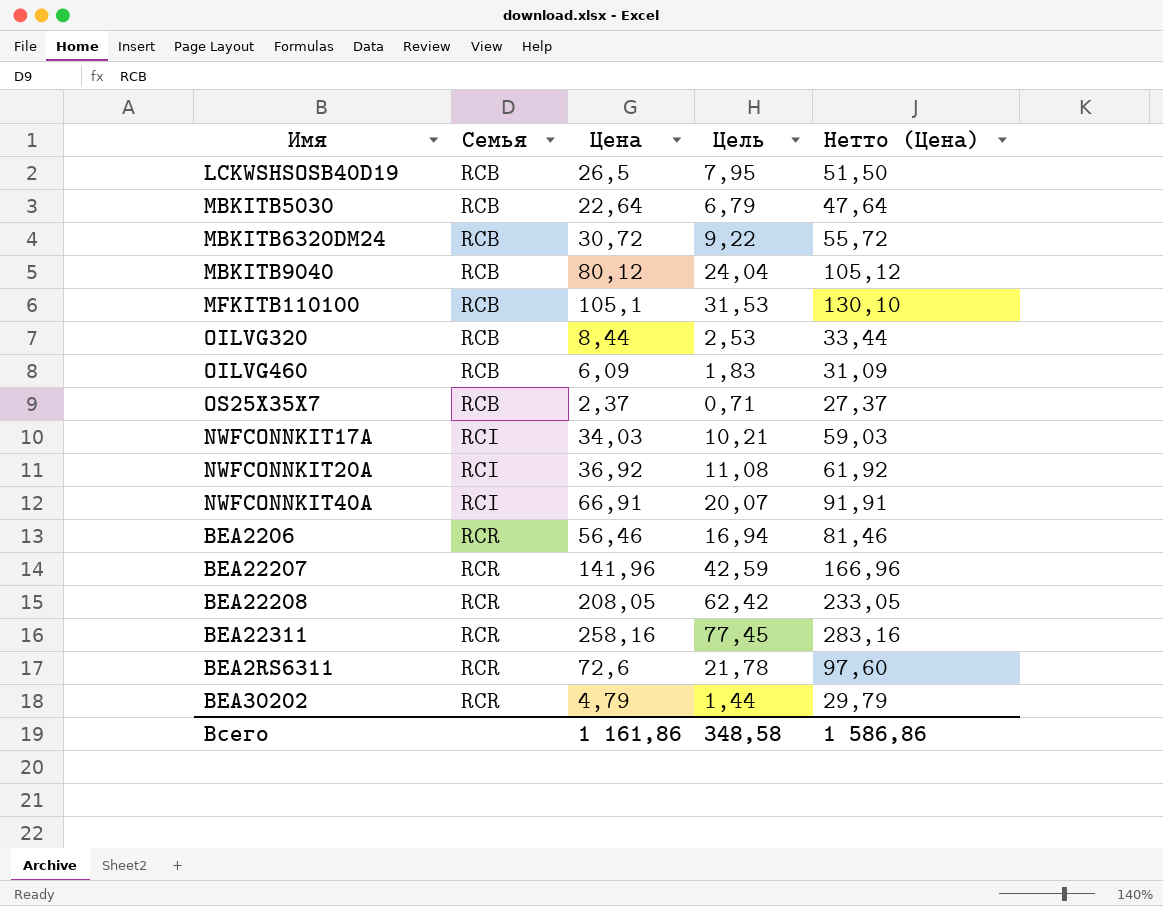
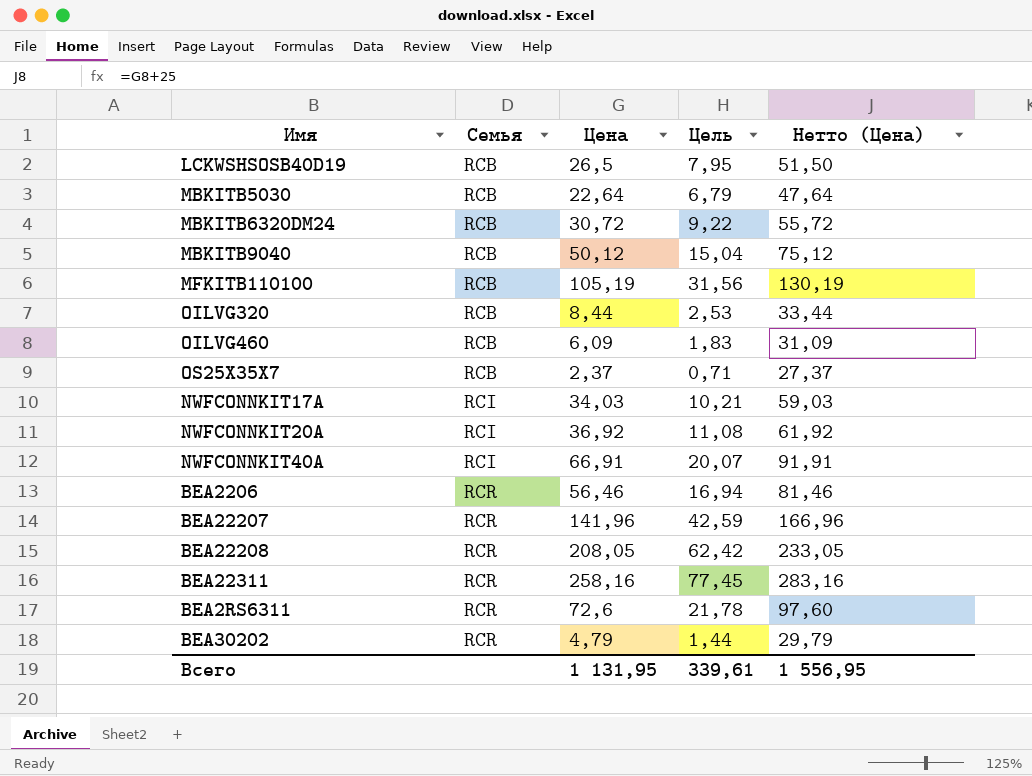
MBKITB9040 | Цена: 80,12 -> 50,12
MBKITB9040 | Цель: 24,04 -> 15,04
MBKITB9040 | Нетто (Цена): 105,12 -> 75,12
MFKITB110100 | Цена: 105,1 -> 105,19
MFKITB110100 | Цель: 31,53 -> 31,56
MFKITB110100 | Нетто (Цена): 130,10 -> 130,19
Всего | Цена: 1 161,86 -> 1 131,95
Всего | Цель: 348,58 -> 339,61
Всего | Нетто (Цена): 1 586,86 -> 1 556,95

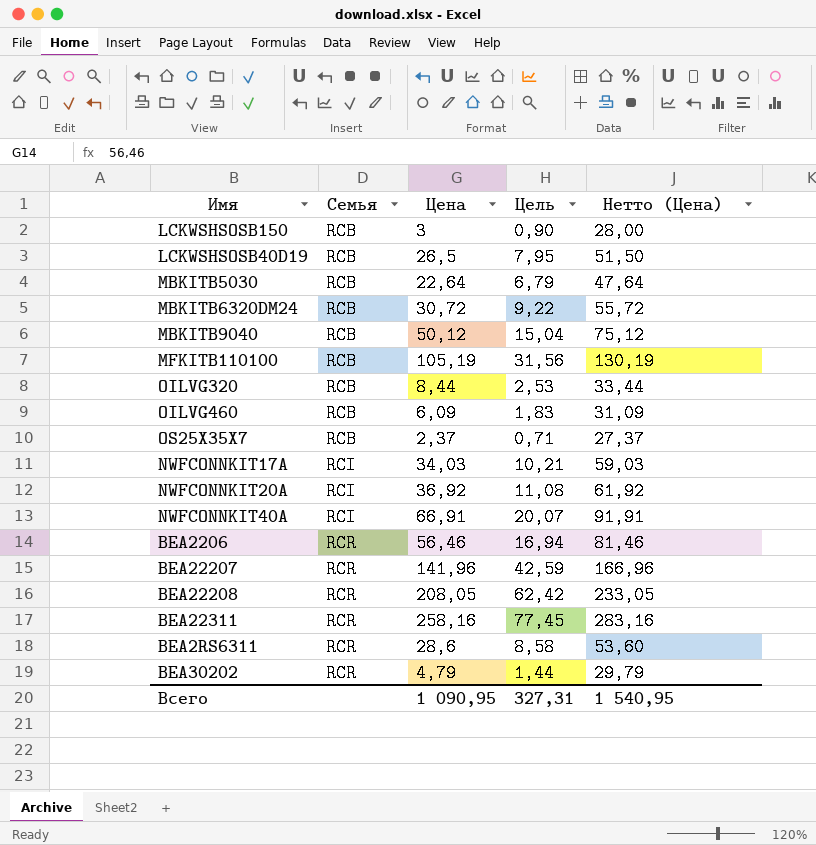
row LCKWSHSOSB150: none -> RCB | 3 | 0,90 | 28,00
BEA2RS6311 | Цена: 72,6 -> 28,6
BEA2RS6311 | Цель: 21,78 -> 8,58
BEA2RS6311 | Нетто (Цена): 97,60 -> 53,60
Всего | Цена: 1 131,95 -> 1 090,95
Всего | Цель: 339,61 -> 327,31
Всего | Нетто (Цена): 1 556,95 -> 1 540,95

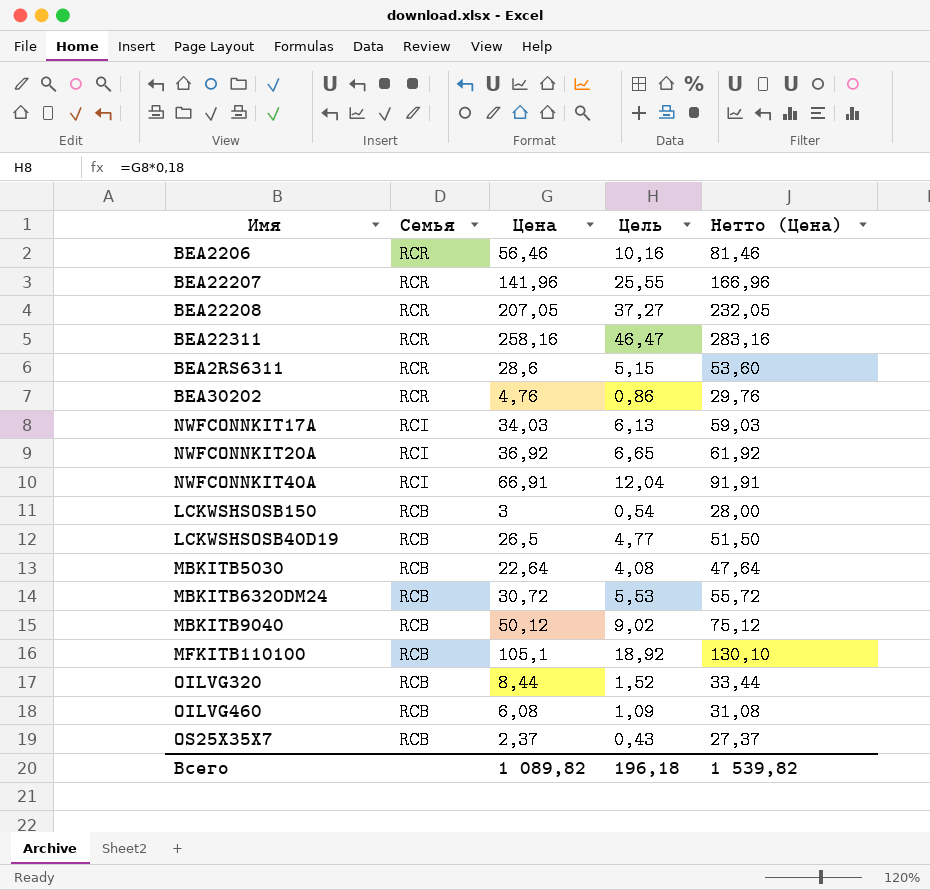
row order: Семья ascending -> Семья descending
column Цель | formula: [Цена] * 0,3 -> [Цена] * 0,18
BEA22208 | Цена: 208,05 -> 207,05
BEA22208 | Нетто (Цена): 233,05 -> 232,05
BEA30202 | Цена: 4,79 -> 4,76
BEA30202 | Нетто (Цена): 29,79 -> 29,76
MFKITB110100 | Цена: 105,19 -> 105,1
MFKITB110100 | Нетто (Цена): 130,19 -> 130,10
OILVG460 | Цена: 6,09 -> 6,08
OILVG460 | Нетто (Цена): 31,09 -> 31,08
Всего | Цена: 1 090,95 -> 1 089,82
Всего | Цель: 327,31 -> 196,18
Всего | Нетто (Цена): 1 540,95 -> 1 539,82

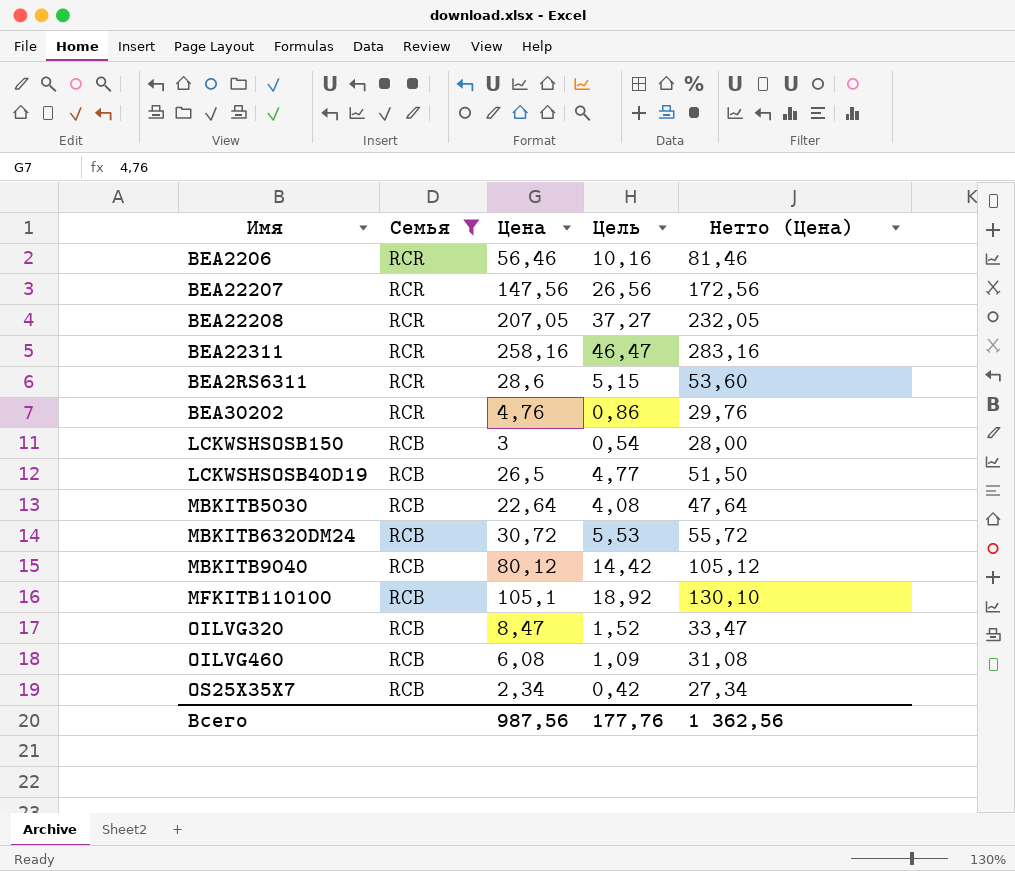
filter: none -> Семья != RCI
BEA22207 | Цена: 141,96 -> 147,56
BEA22207 | Цель: 25,55 -> 26,56
BEA22207 | Нетто (Цена): 166,96 -> 172,56
MBKITB9040 | Цена: 50,12 -> 80,12
MBKITB9040 | Цель: 9,02 -> 14,42
MBKITB9040 | Нетто (Цена): 75,12 -> 105,12
OILVG320 | Цена: 8,44 -> 8,47
OILVG320 | Нетто (Цена): 33,44 -> 33,47
OS25X35X7 | Цена: 2,37 -> 2,34
OS25X35X7 | Цель: 0,43 -> 0,42
OS25X35X7 | Нетто (Цена): 27,37 -> 27,34
Всего | Цена: 1 089,82 -> 987,56
Всего | Цель: 196,18 -> 177,76
Всего | Нетто (Цена): 1 539,82 -> 1 362,56

